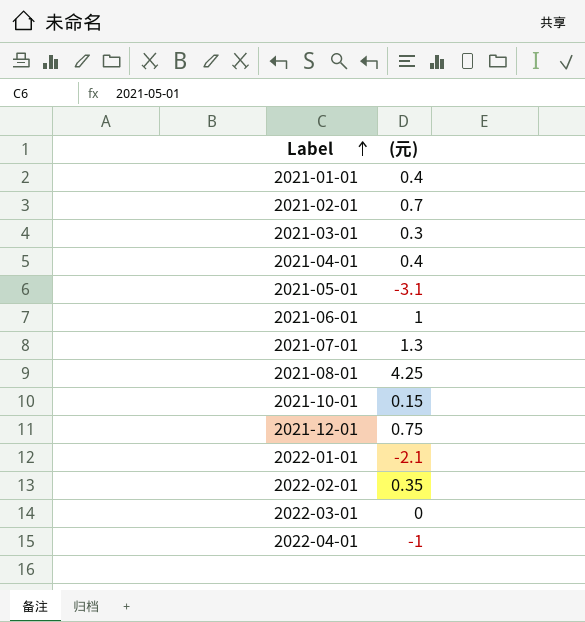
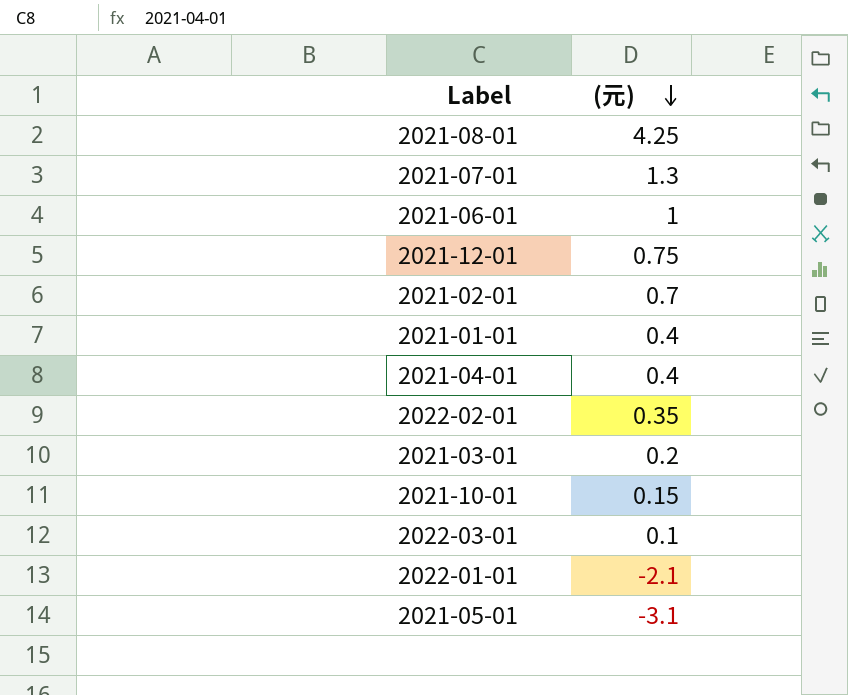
row order: Label ascending -> (元) descending
row 2022-04-01: -1 -> none
2021-03-01 | (元): 0.3 -> 0.2
2022-03-01 | (元): 0 -> 0.1

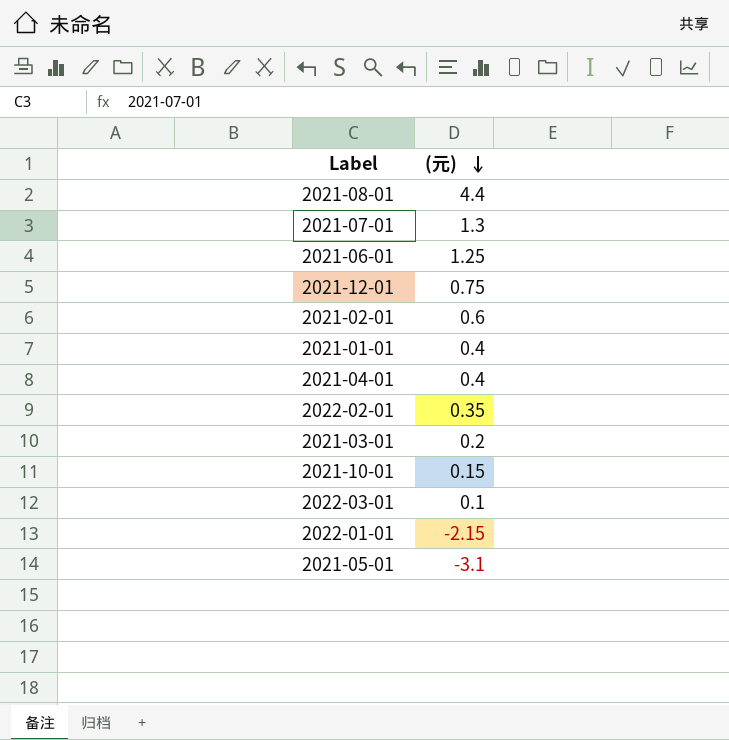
2021-08-01 | (元): 4.25 -> 4.4
2021-06-01 | (元): 1 -> 1.25
2021-02-01 | (元): 0.7 -> 0.6
2022-01-01 | (元): -2.1 -> -2.15

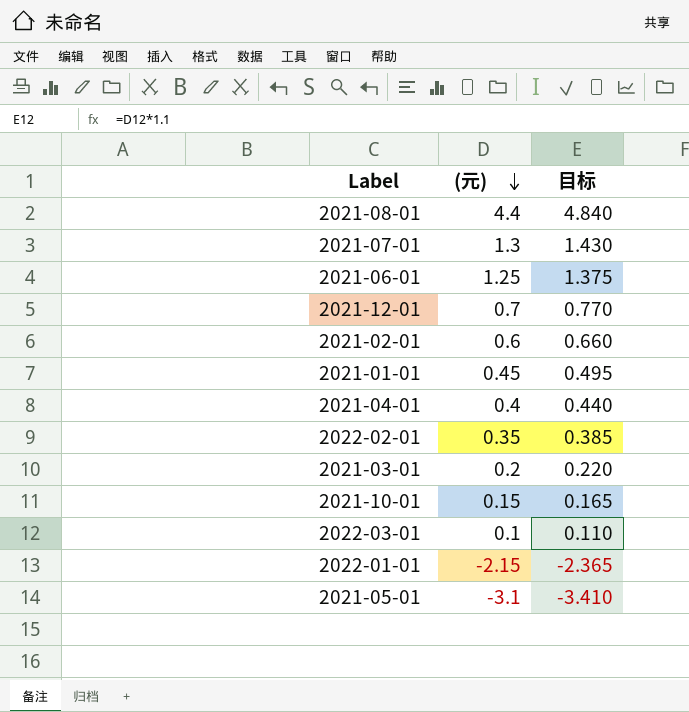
column 目标 | formula: none -> [(元)] * 1.1
2021-12-01 | (元): 0.75 -> 0.7
2021-01-01 | (元): 0.4 -> 0.45

